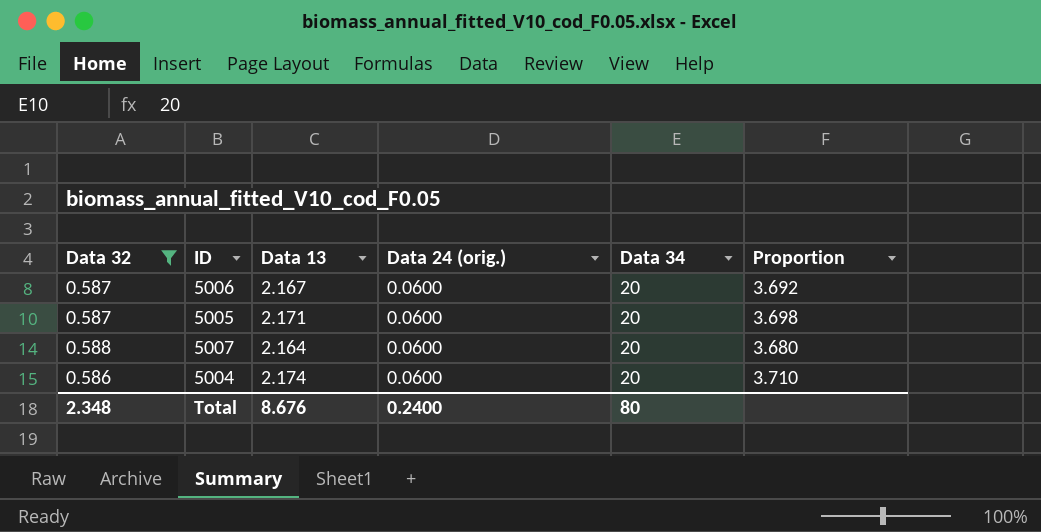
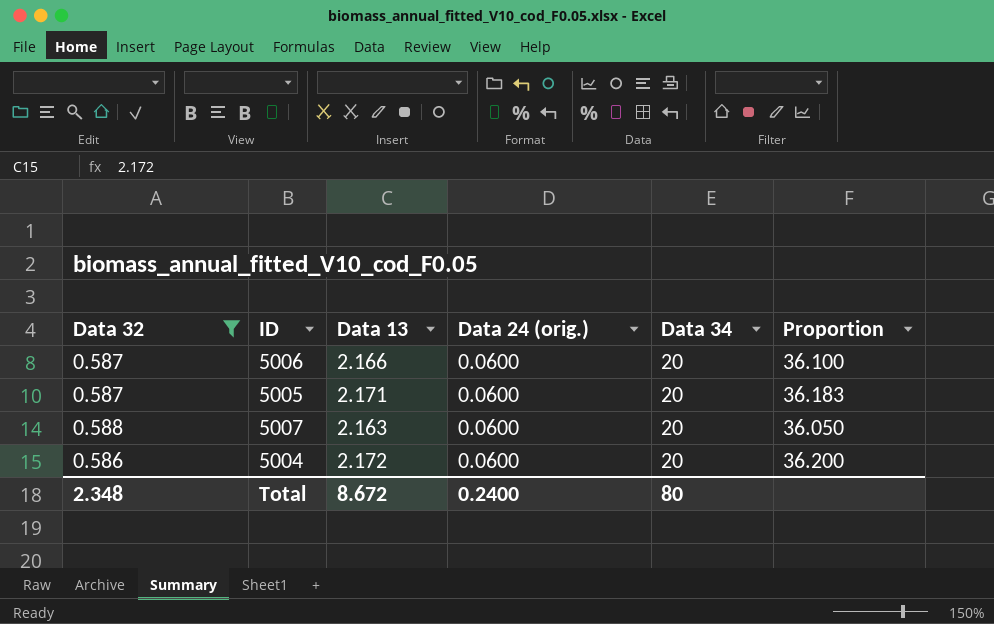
column Proportion | formula: [Data 13] / [Data 32] -> [Data 13] / [Data 24 (orig.)]
5006 | Data 13: 2.167 -> 2.166
5007 | Data 13: 2.164 -> 2.163
5004 | Data 13: 2.174 -> 2.172
Total | Data 13: 8.676 -> 8.672

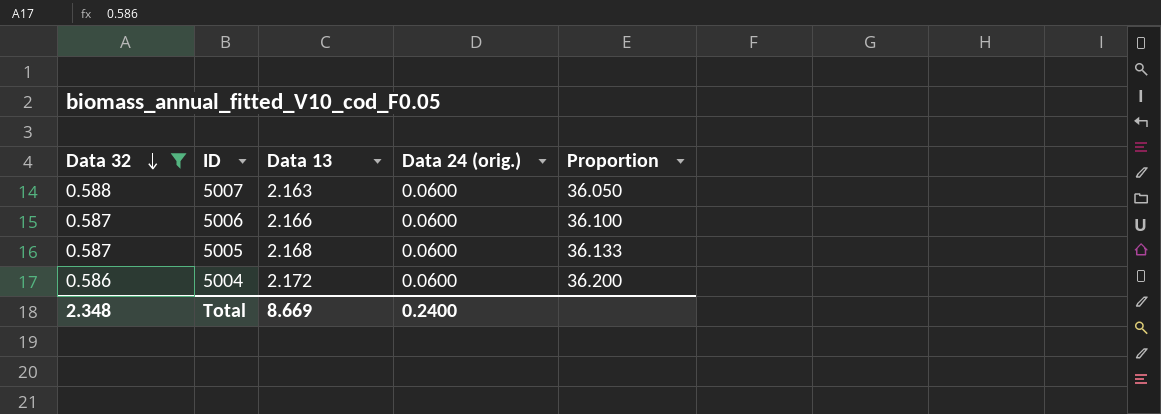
row order: none -> Data 32 descending
column Data 34 | position: 5 -> none
5005 | Data 13: 2.171 -> 2.168
5005 | Proportion: 36.183 -> 36.133
Total | Data 13: 8.672 -> 8.669

